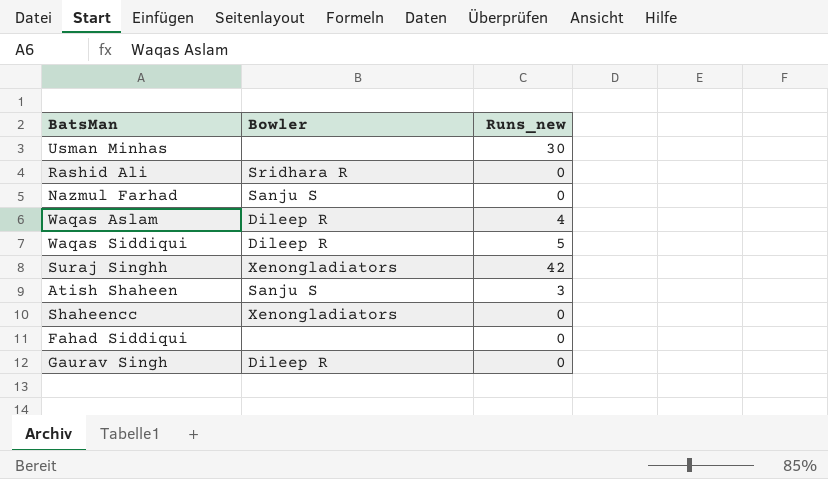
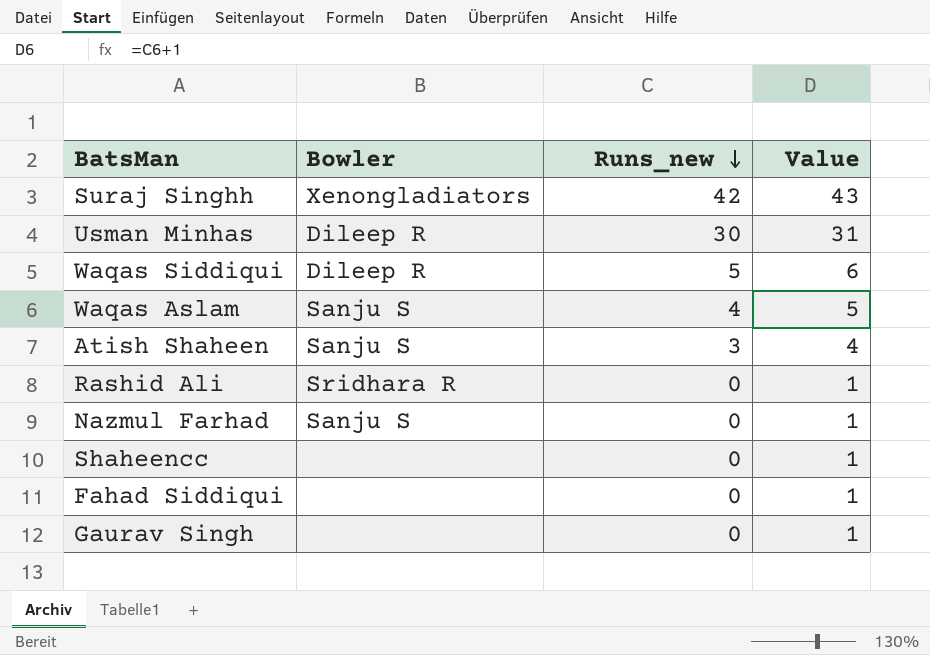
row order: none -> Runs_new descending
column Value | formula: none -> [Runs_new] + 1
Usman Minhas | Bowler: none -> Dileep R
Waqas Aslam | Bowler: Dileep R -> Sanju S
Shaheencc | Bowler: Xenongladiators -> none
Gaurav Singh | Bowler: Dileep R -> none

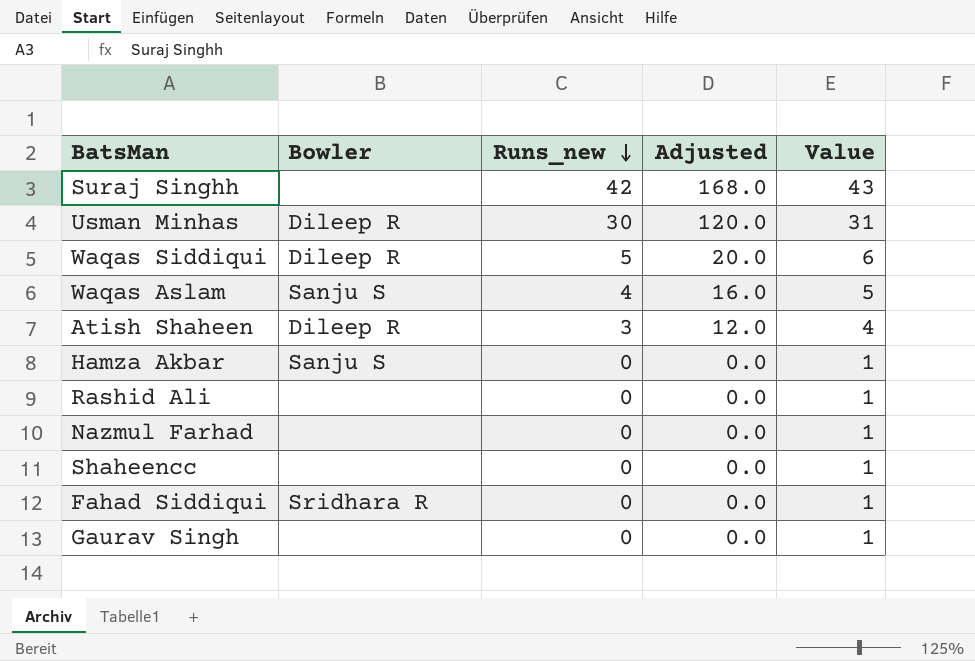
column Adjusted | formula: none -> [Runs_new] * 4
Suraj Singhh | Bowler: Xenongladiators -> none
Atish Shaheen | Bowler: Sanju S -> Dileep R
row Hamza Akbar: none -> Sanju S | 0 | 0.0 | 1
Rashid Ali | Bowler: Sridhara R -> none
Nazmul Farhad | Bowler: Sanju S -> none
Fahad Siddiqui | Bowler: none -> Sridhara R

